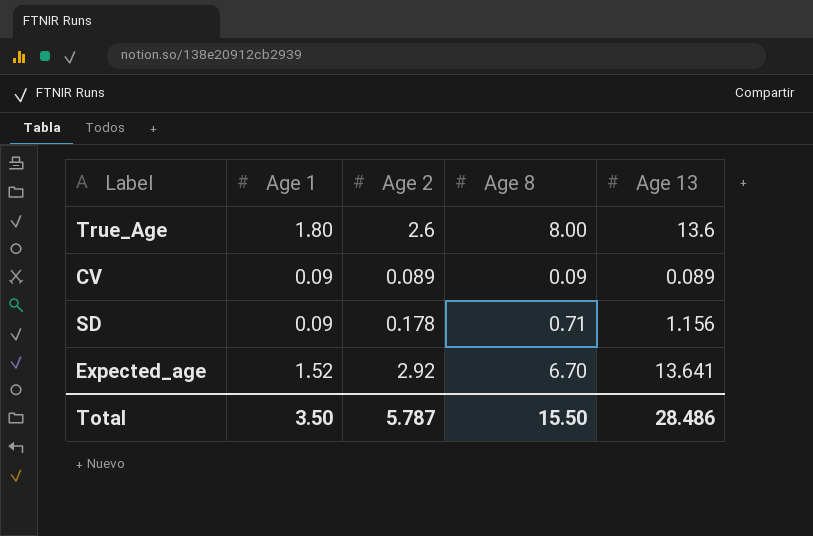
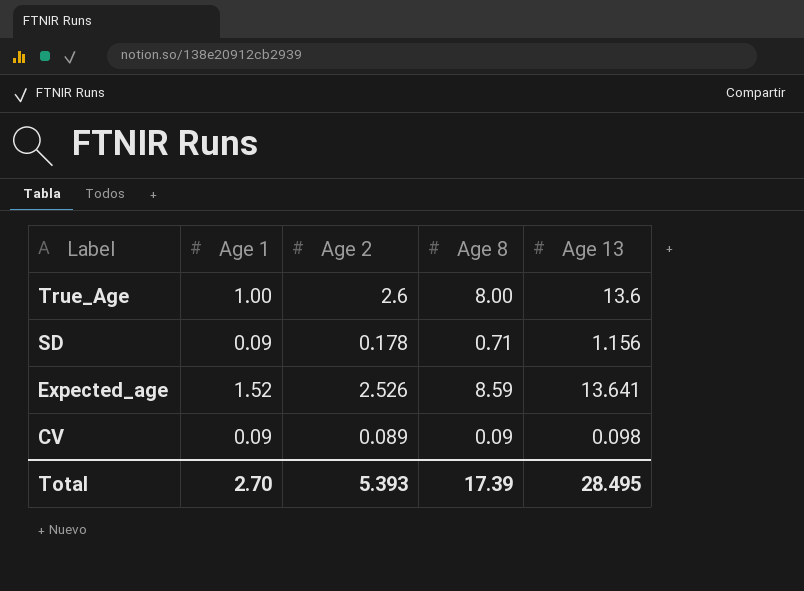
row order: none -> Label descending
True_Age | Age 1: 1.80 -> 1.00
Expected_age | Age 2: 2.92 -> 2.526
Expected_age | Age 8: 6.70 -> 8.59
CV | Age 13: 0.089 -> 0.098
Total | Age 1: 3.50 -> 2.70
Total | Age 2: 5.787 -> 5.393
Total | Age 8: 15.50 -> 17.39
Total | Age 13: 28.486 -> 28.495

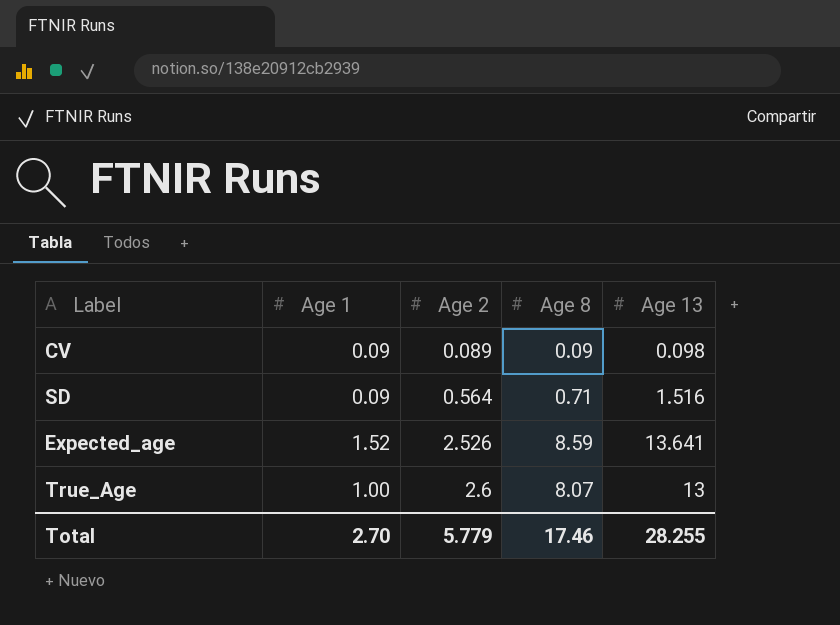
row order: Label descending -> Age 2 ascending
SD | Age 2: 0.178 -> 0.564
SD | Age 13: 1.156 -> 1.516
True_Age | Age 8: 8.00 -> 8.07
True_Age | Age 13: 13.6 -> 13
Total | Age 2: 5.393 -> 5.779
Total | Age 8: 17.39 -> 17.46
Total | Age 13: 28.495 -> 28.255

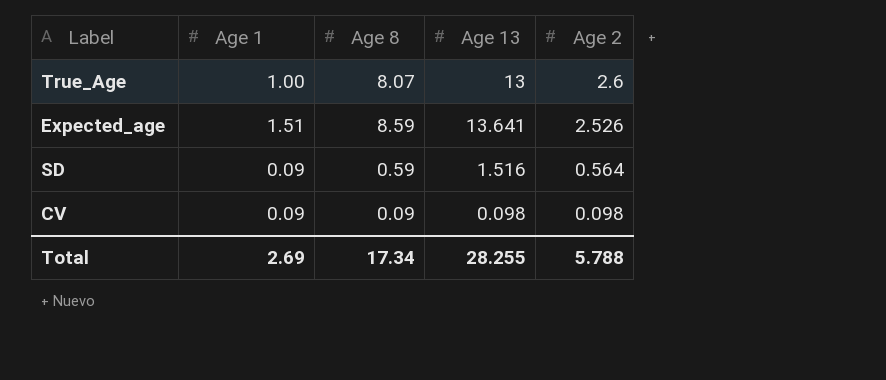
row order: Age 2 ascending -> Age 2 descending
column Age 2 | position: 3 -> 5
Expected_age | Age 1: 1.52 -> 1.51
SD | Age 8: 0.71 -> 0.59
CV | Age 2: 0.089 -> 0.098
Total | Age 1: 2.70 -> 2.69
Total | Age 8: 17.46 -> 17.34
Total | Age 2: 5.779 -> 5.788

